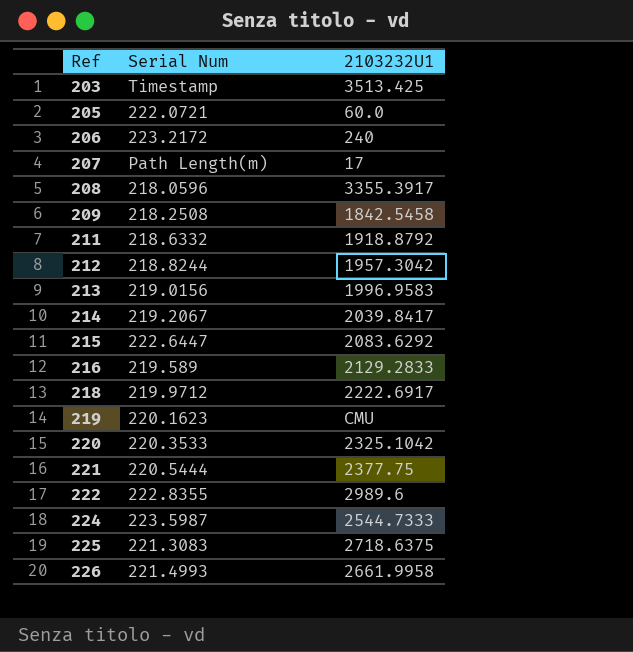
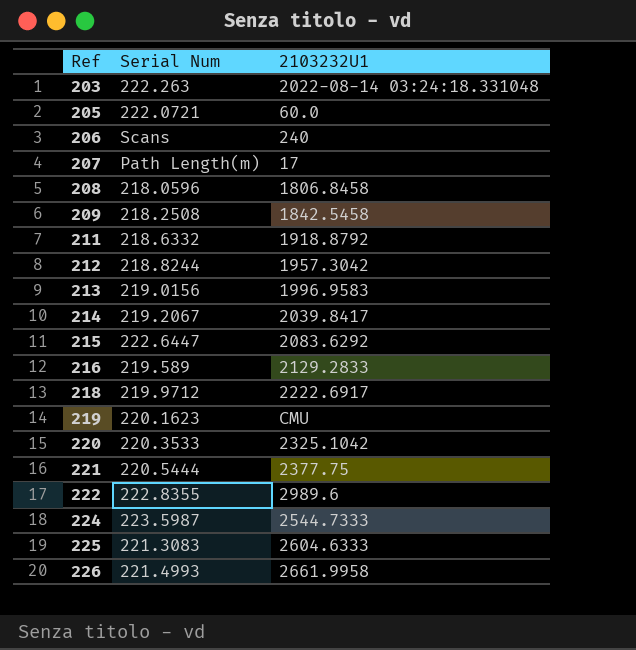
203 | Serial Num: Timestamp -> 222.263
203 | 2103232U1: 3513.425 -> 2022-08-14 03:24:18.331048
206 | Serial Num: 223.2172 -> Scans
208 | 2103232U1: 3355.3917 -> 1806.8458
225 | 2103232U1: 2718.6375 -> 2604.6333

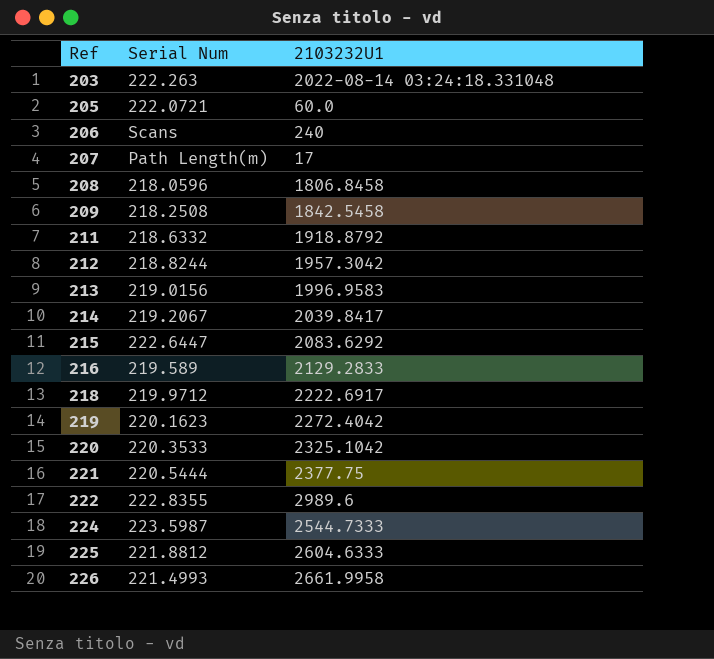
219 | 2103232U1: CMU -> 2272.4042
225 | Serial Num: 221.3083 -> 221.8812

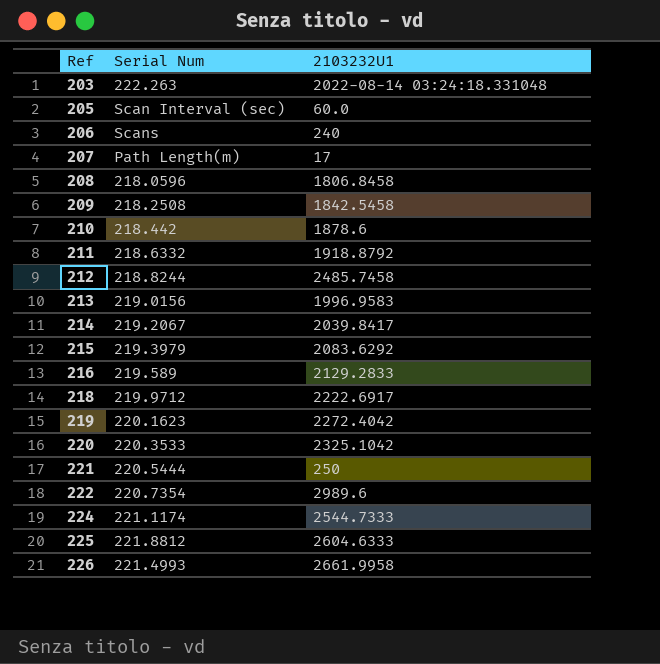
205 | Serial Num: 222.0721 -> Scan Interval (sec)
row 210: none -> 218.442 | 1878.6
212 | 2103232U1: 1957.3042 -> 2485.7458
215 | Serial Num: 222.6447 -> 219.3979
221 | 2103232U1: 2377.75 -> 250
222 | Serial Num: 222.8355 -> 220.7354
224 | Serial Num: 223.5987 -> 221.1174

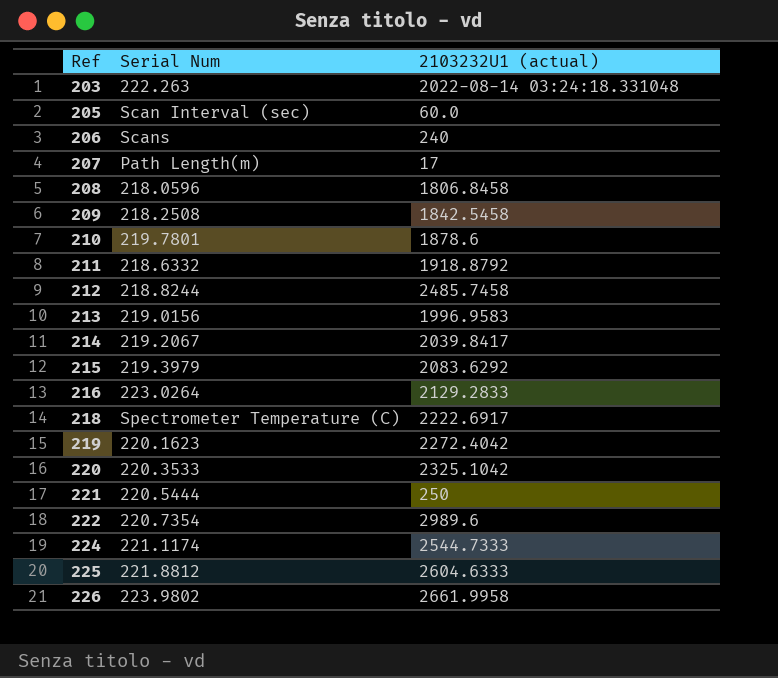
column name: 2103232U1 -> 2103232U1 (actual)
210 | Serial Num: 218.442 -> 219.7801
216 | Serial Num: 219.589 -> 223.0264
218 | Serial Num: 219.9712 -> Spectrometer Temperature (C)
226 | Serial Num: 221.4993 -> 223.9802

